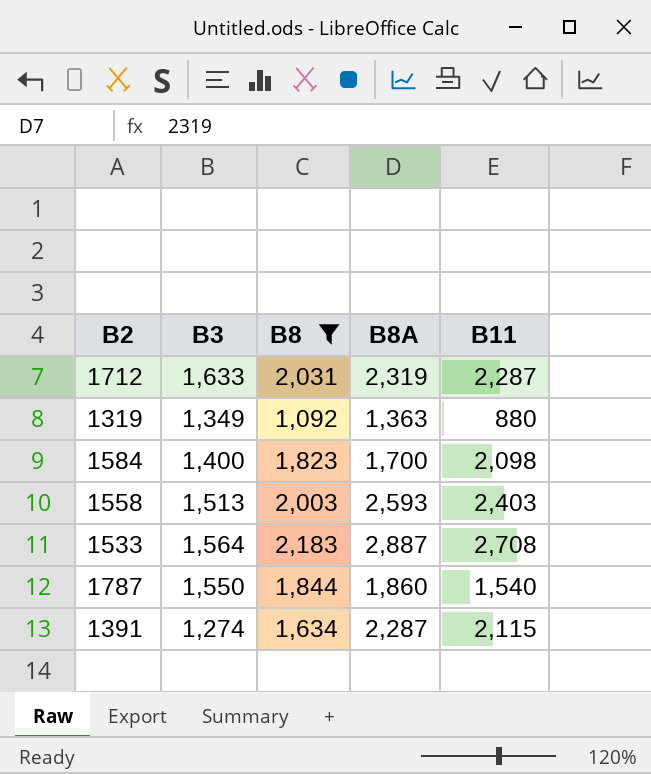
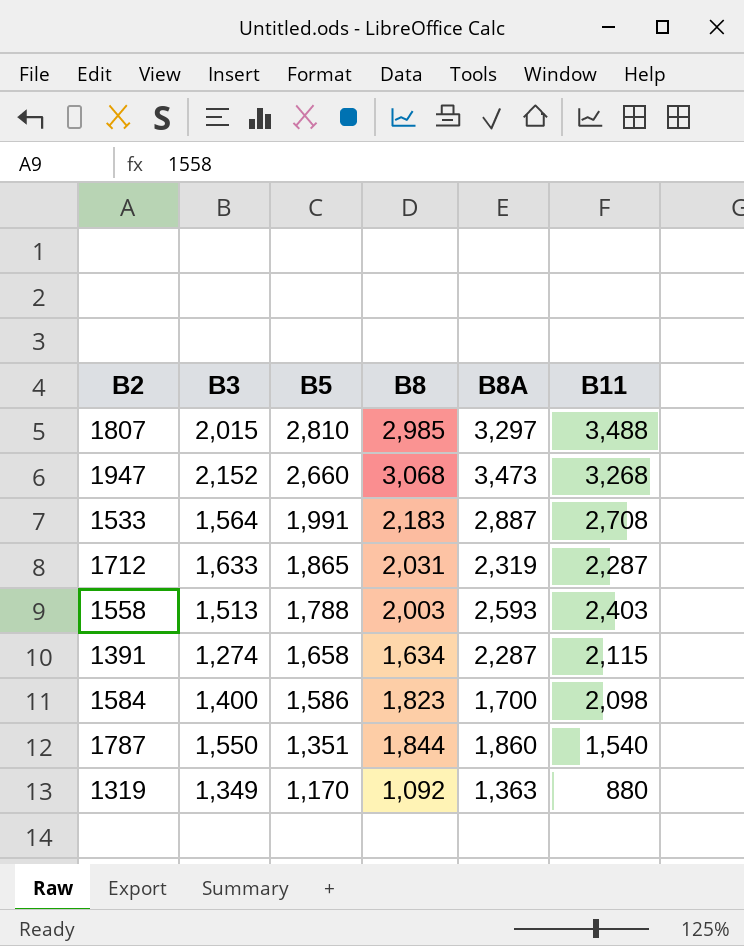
filter: B8 <= 2,183 -> none
row order: none -> B5 descending
column B5 | position: none -> 3

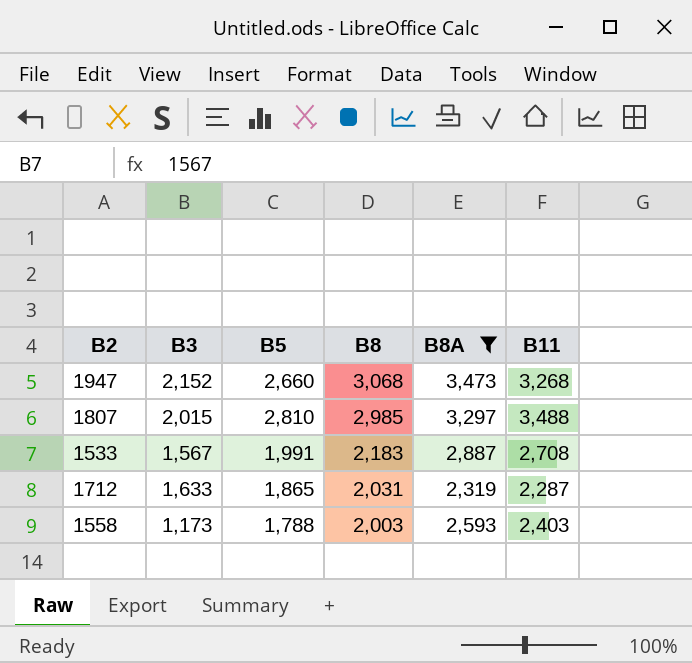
filter: none -> B8A >= 2,319
row order: B5 descending -> B8 descending
1533 | B3: 1,564 -> 1,567
1558 | B3: 1,513 -> 1,173

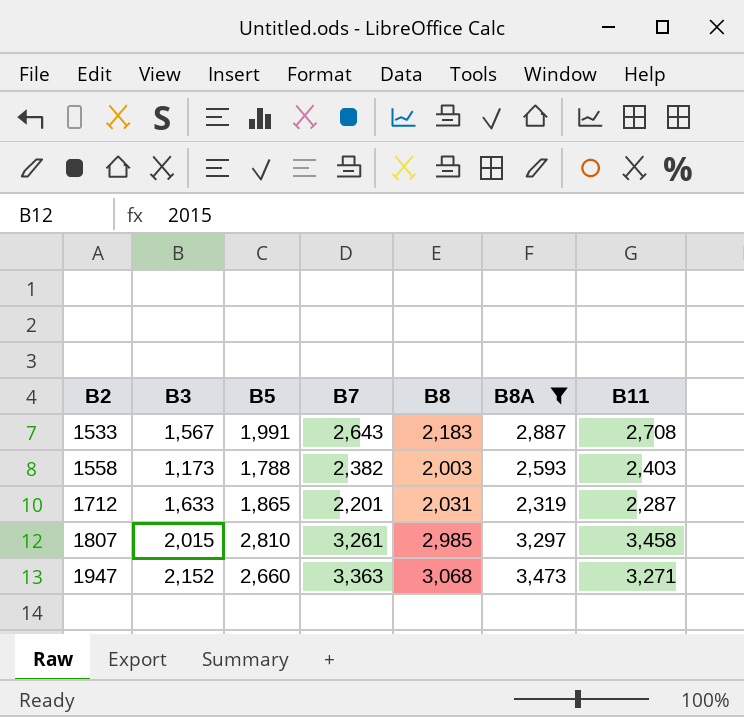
row order: B8 descending -> B2 ascending
column B7 | position: none -> 4
1807 | B11: 3,488 -> 3,458
1947 | B11: 3,268 -> 3,271

